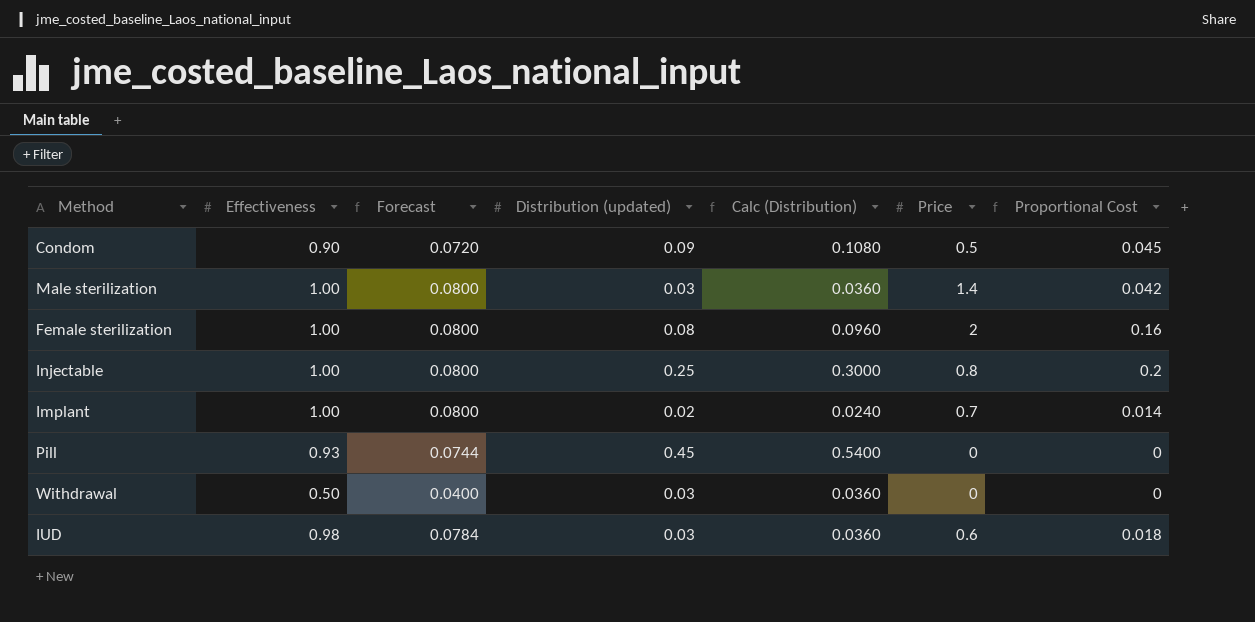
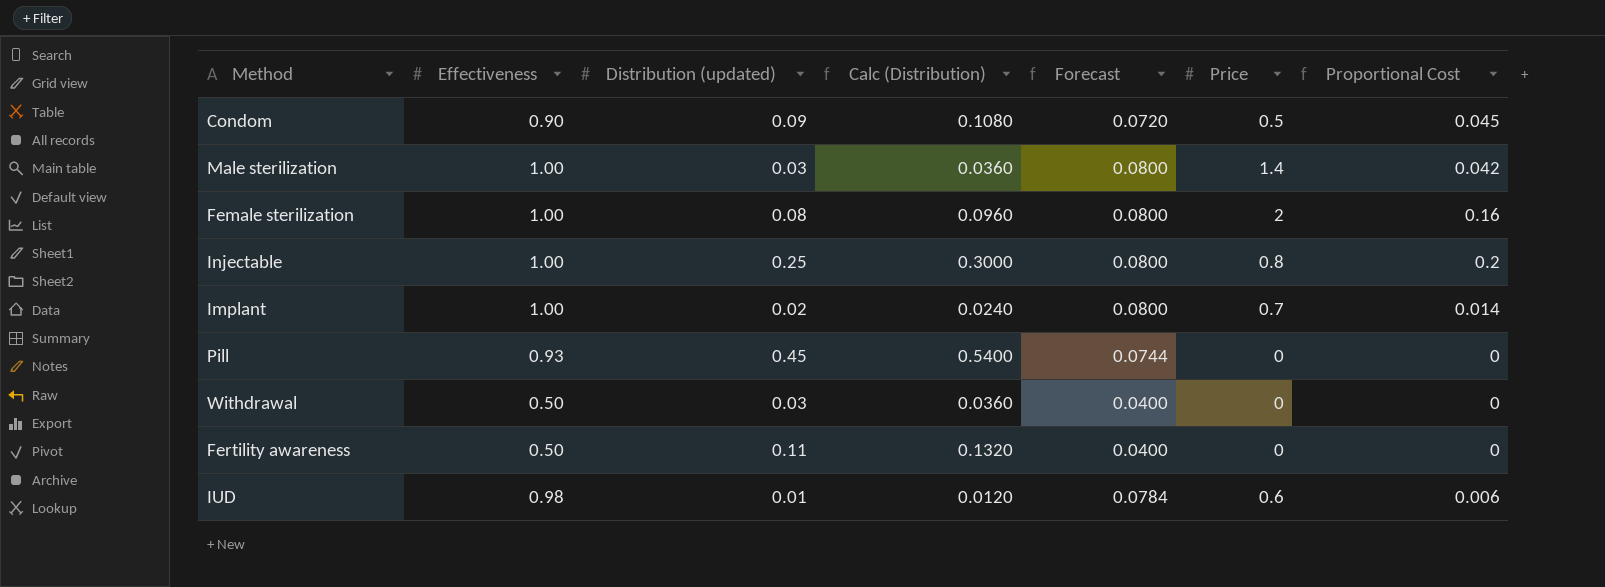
column Forecast | position: 3 -> 5
row Fertility awareness: none -> 0.50 | 0.11 | 0.1320 | 0.0400 | 0 | 0
IUD | Distribution (updated): 0.03 -> 0.01
IUD | Calc (Distribution): 0.0360 -> 0.0120
IUD | Proportional Cost: 0.018 -> 0.006

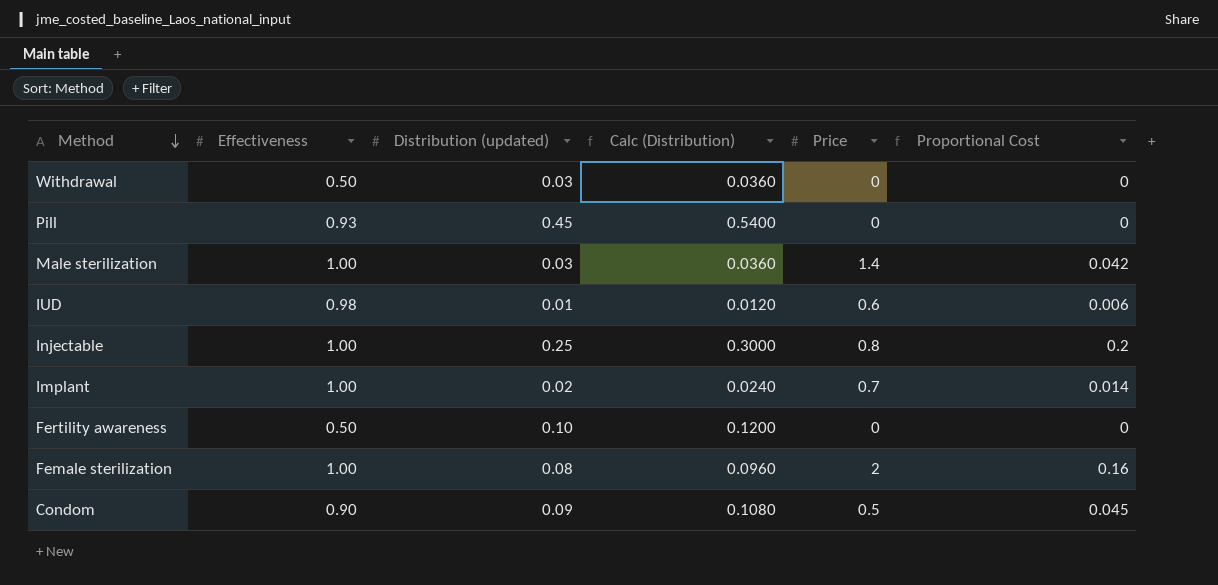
row order: none -> Method descending
column Forecast | formula: [Effectiveness] * 0.08 -> none
Fertility awareness | Distribution (updated): 0.11 -> 0.10
Fertility awareness | Calc (Distribution): 0.1320 -> 0.1200

